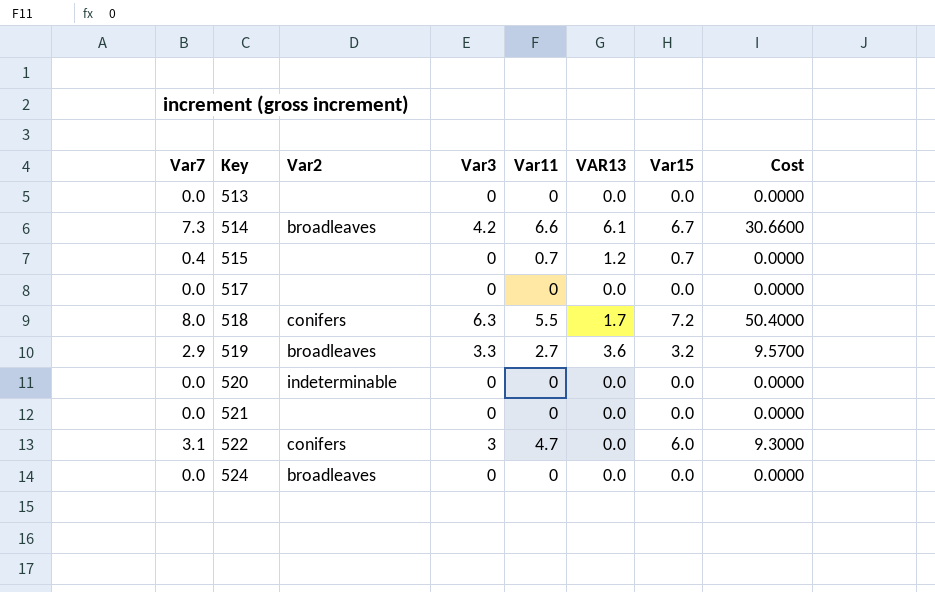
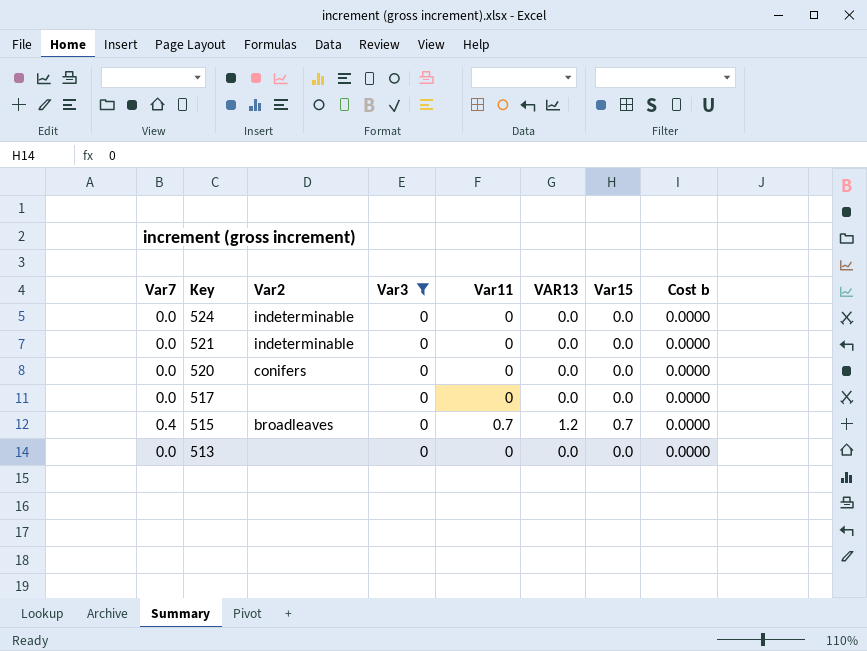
filter: none -> Var3 = 0
row order: Key ascending -> Key descending
column name: Cost -> Cost b
524 | Var2: broadleaves -> indeterminable
521 | Var2: none -> indeterminable
520 | Var2: indeterminable -> conifers
515 | Var2: none -> broadleaves

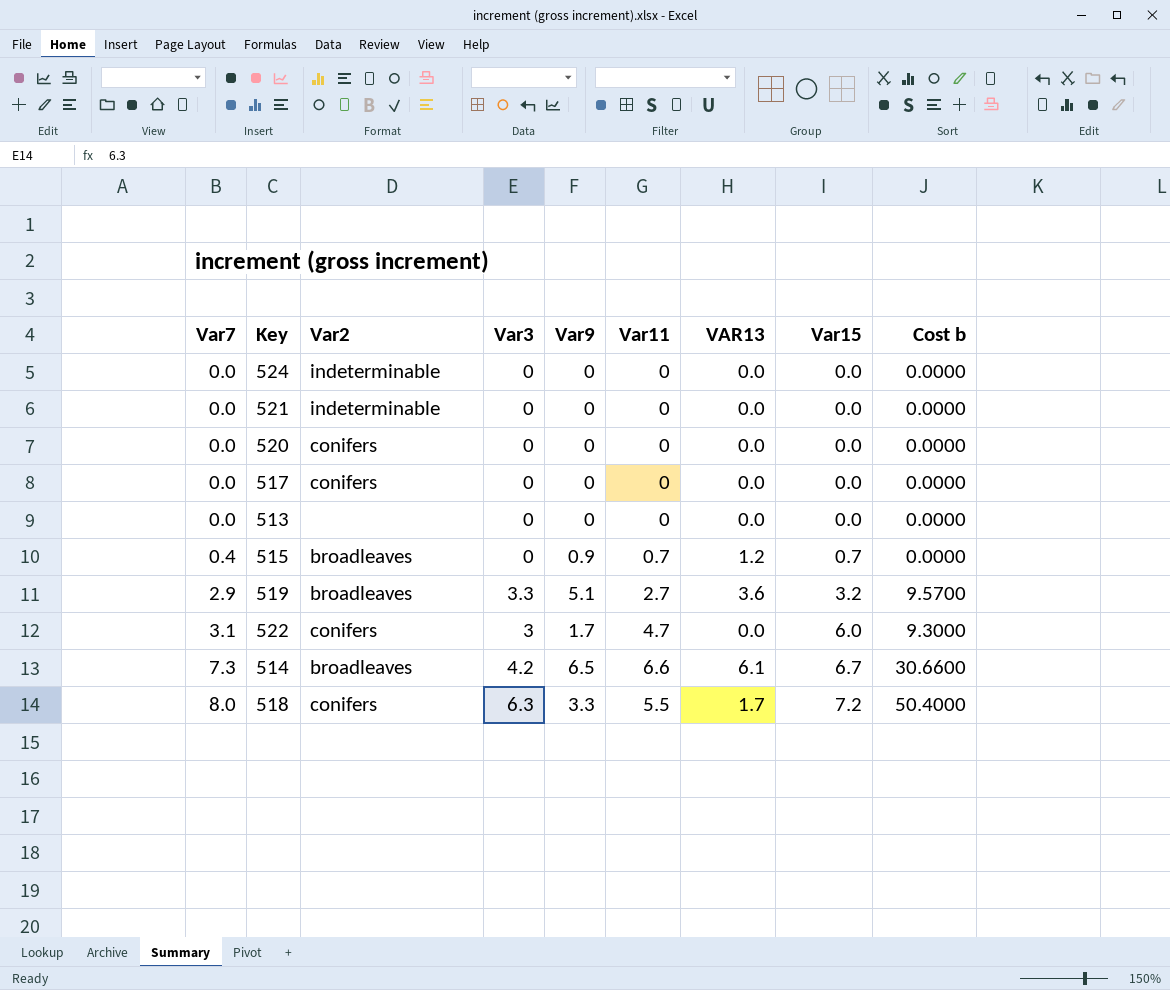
filter: Var3 = 0 -> none
row order: Key descending -> Var7 ascending
column Var9 | position: none -> 5
517 | Var2: none -> conifers

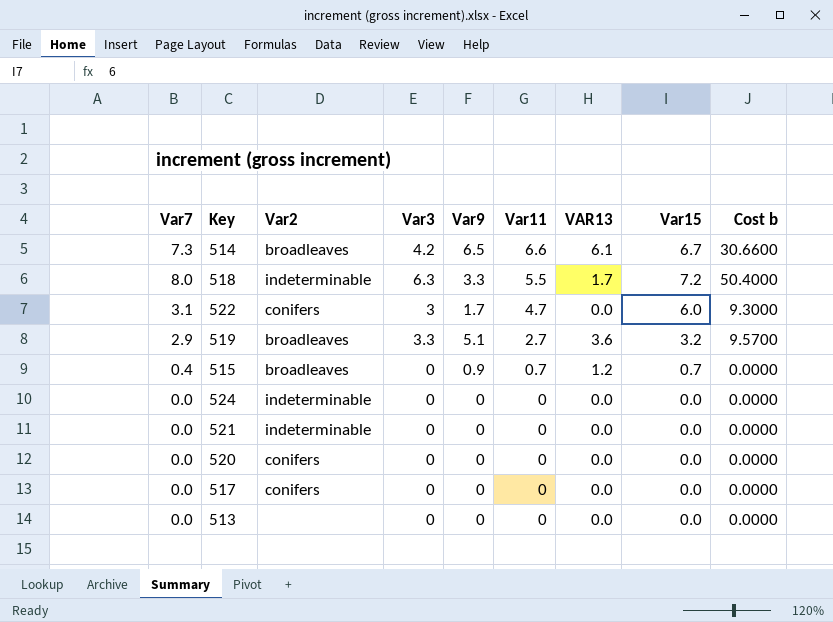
row order: Var7 ascending -> Var11 descending
518 | Var2: conifers -> indeterminable

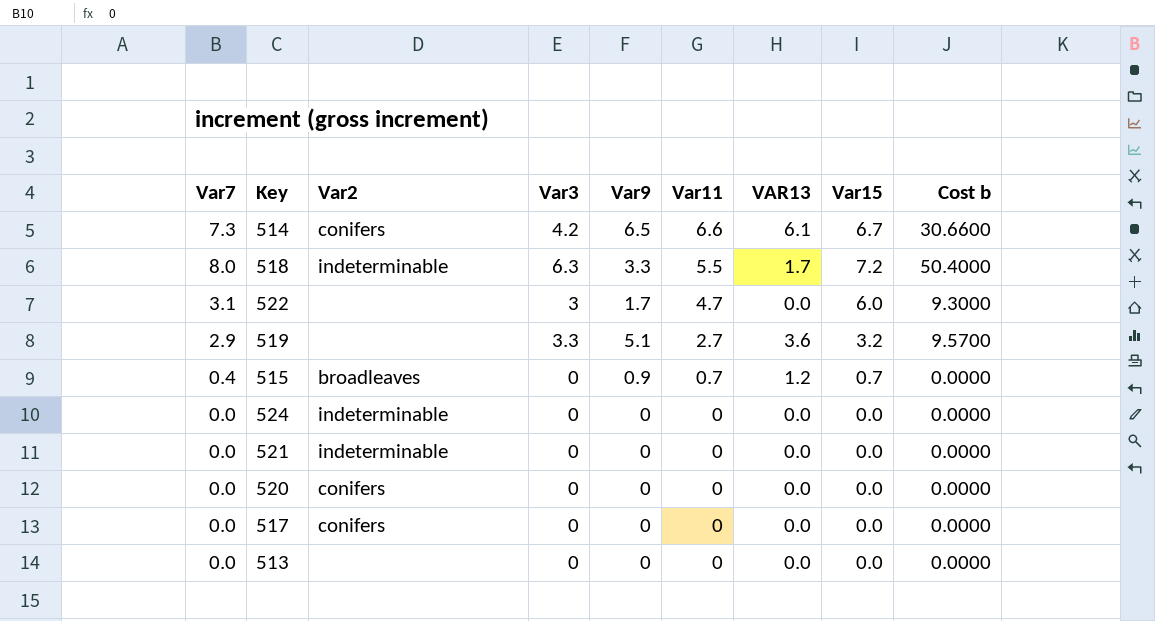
514 | Var2: broadleaves -> conifers
522 | Var2: conifers -> none
519 | Var2: broadleaves -> none

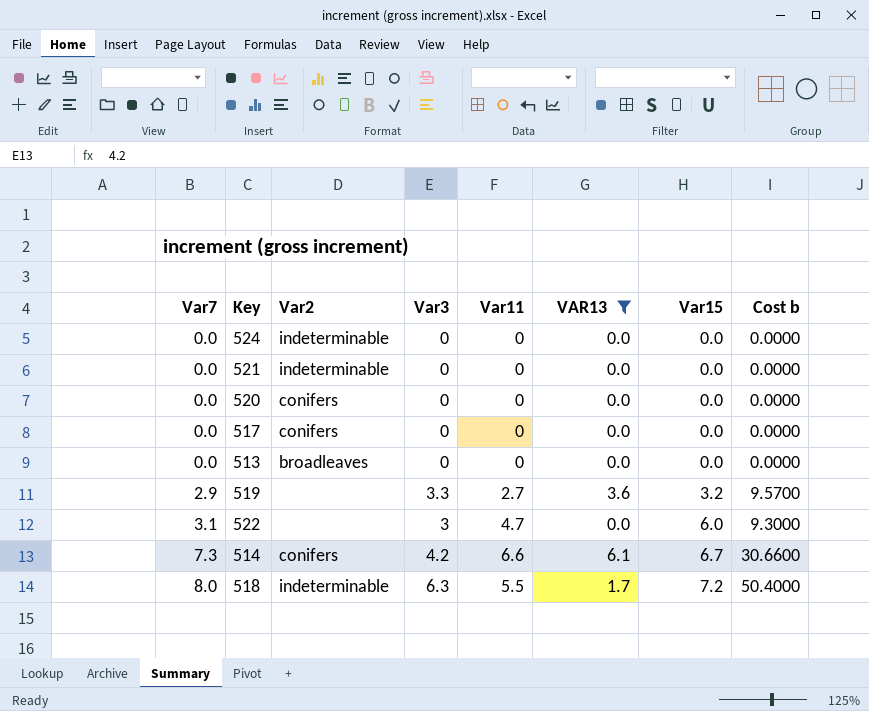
filter: none -> VAR13 != 1.2
row order: Var11 descending -> Var7 ascending
column Var9 | position: 5 -> none
513 | Var2: none -> broadleaves

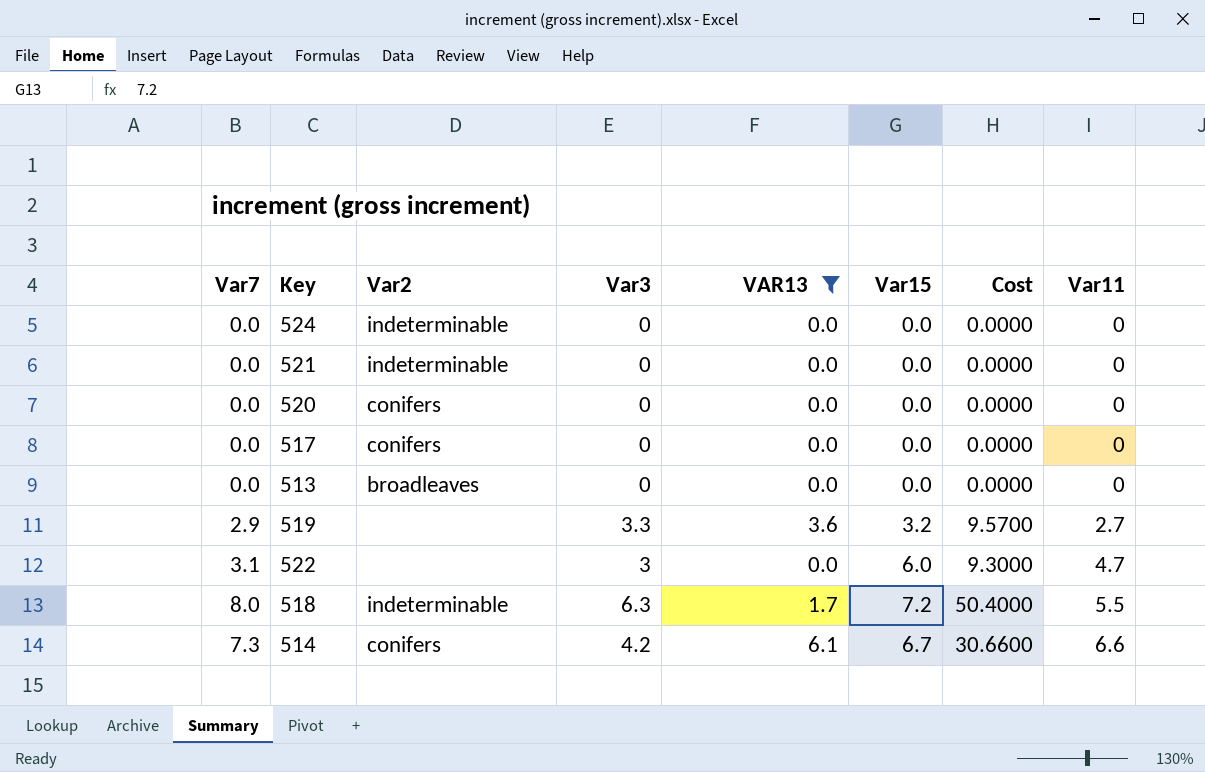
row order: Var7 ascending -> Var11 ascending
column name: Cost b -> Cost
column Var11 | position: 5 -> 8

